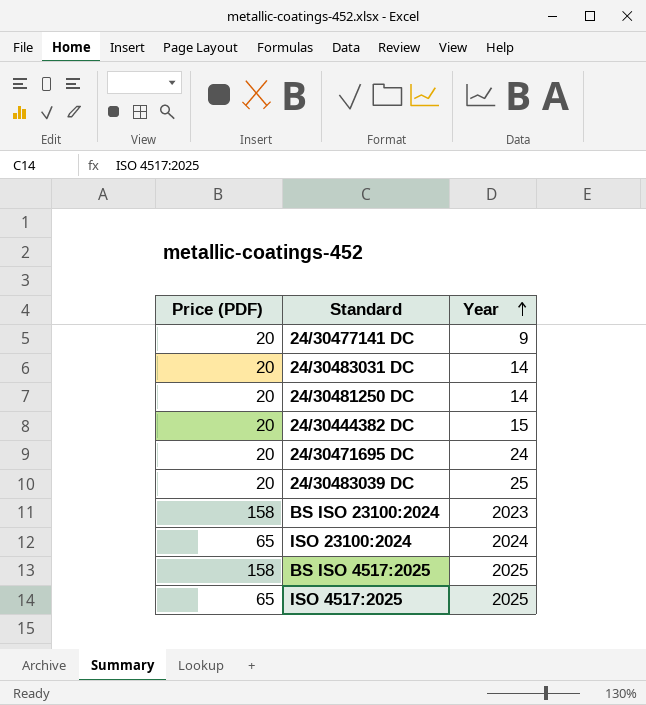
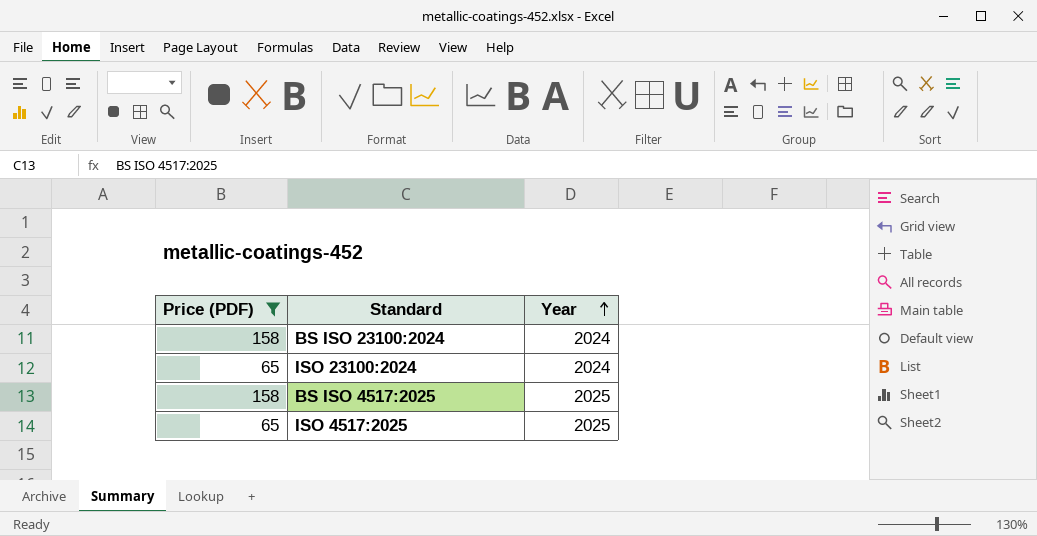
filter: none -> Price (PDF) != 20
BS ISO 23100:2024 | Year: 2023 -> 2024

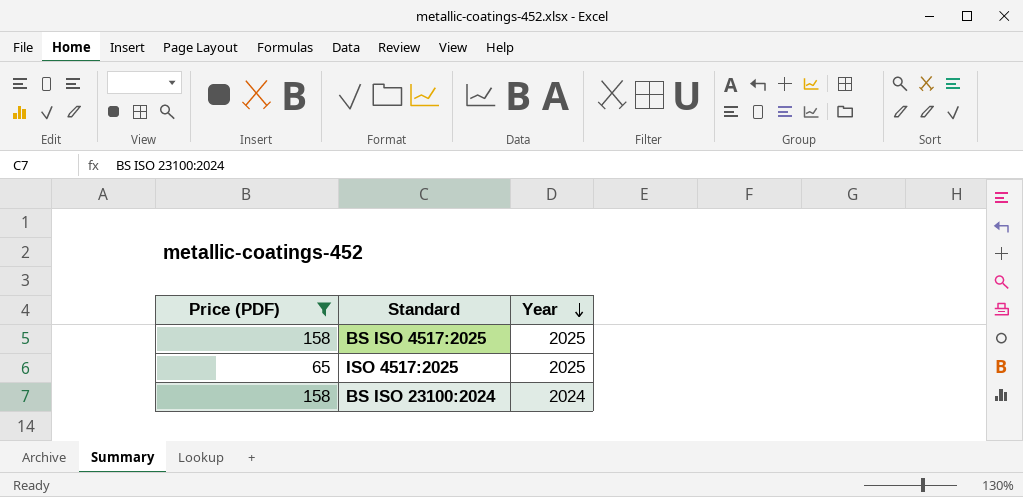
row order: Year ascending -> Year descending
row ISO 23100:2024: 65 | 2024 -> none

